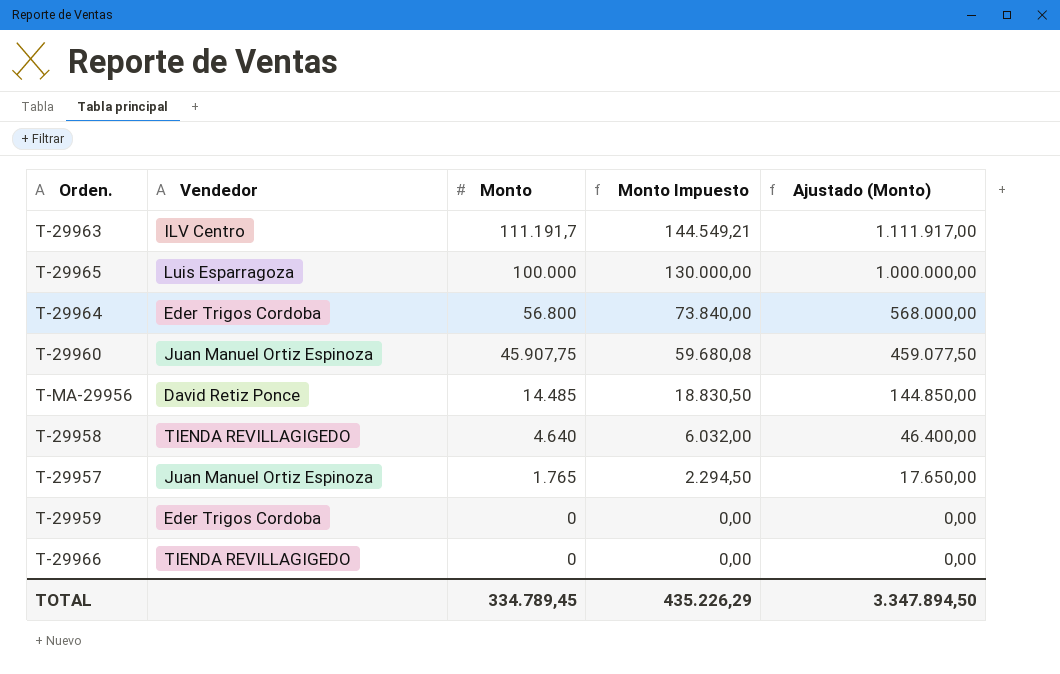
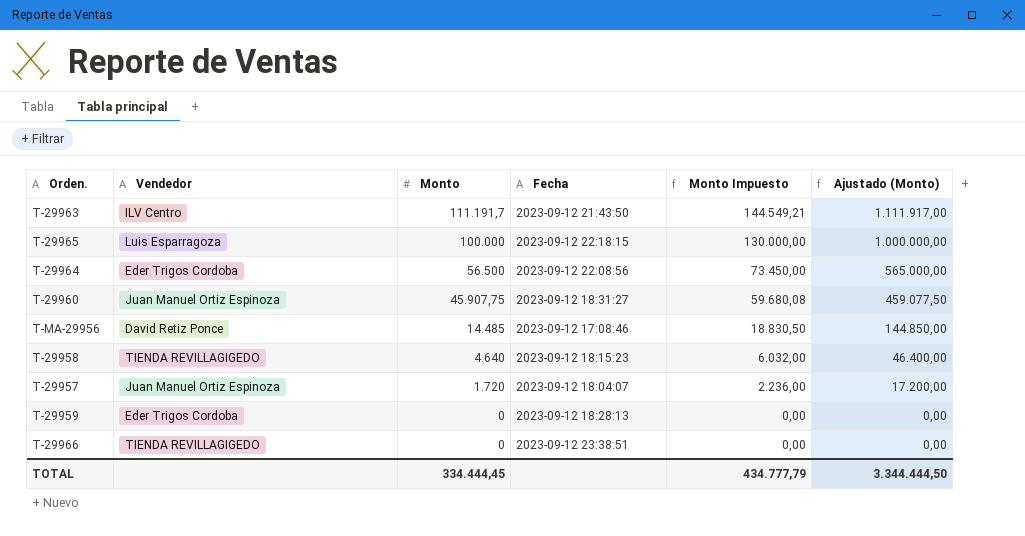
column Fecha | position: none -> 4
T-29964 | Monto: 56.800 -> 56.500
T-29964 | Monto Impuesto: 73.840,00 -> 73.450,00
T-29964 | Ajustado (Monto): 568.000,00 -> 565.000,00
T-29957 | Monto: 1.765 -> 1.720
T-29957 | Monto Impuesto: 2.294,50 -> 2.236,00
T-29957 | Ajustado (Monto): 17.650,00 -> 17.200,00
TOTAL | Monto: 334.789,45 -> 334.444,45
TOTAL | Monto Impuesto: 435.226,29 -> 434.777,79
TOTAL | Ajustado (Monto): 3.347.894,50 -> 3.344.444,50

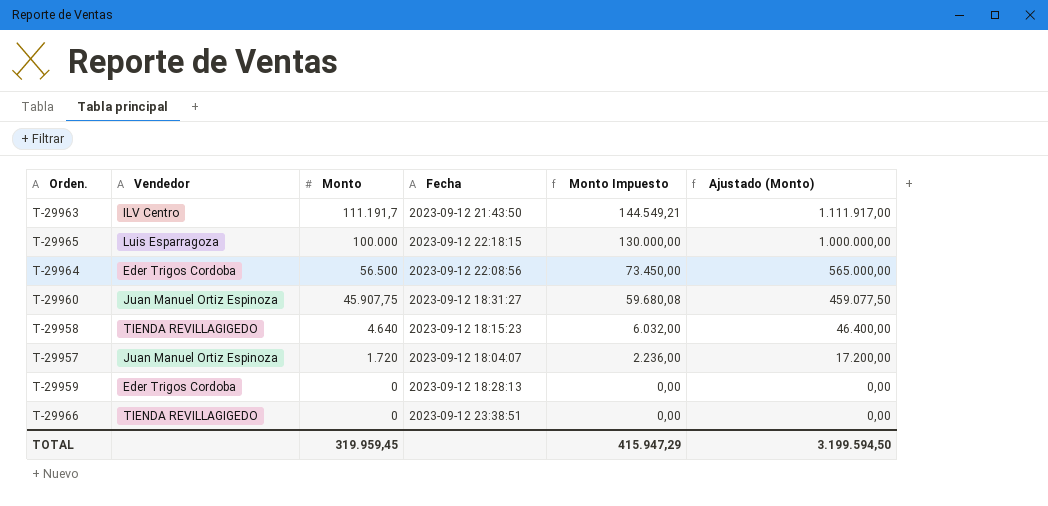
row T-MA-29956: David Retiz Ponce | 14.485 | 2023-09-12 17:08:46 | 18.830,50 | 144.850,00 -> none
TOTAL | Monto: 334.444,45 -> 319.959,45
TOTAL | Monto Impuesto: 434.777,79 -> 415.947,29
TOTAL | Ajustado (Monto): 3.344.444,50 -> 3.199.594,50

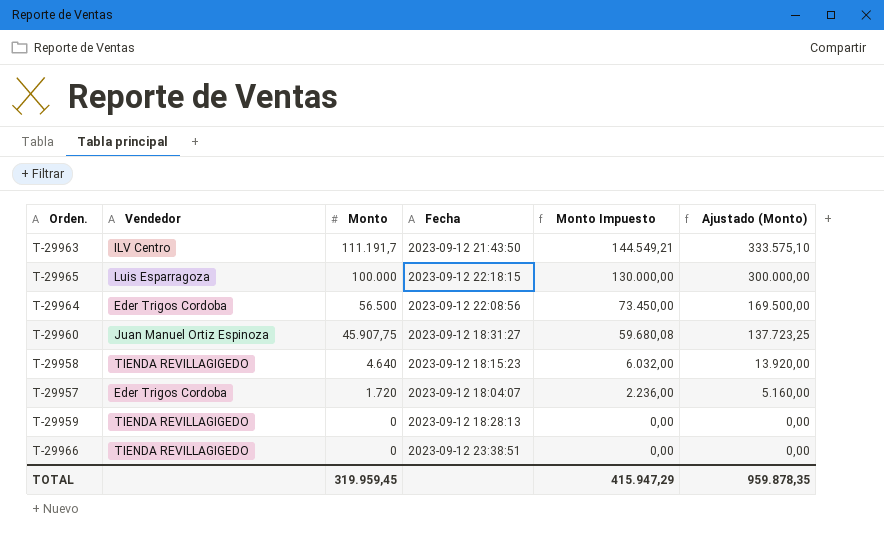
column Ajustado (Monto) | formula: [Monto] * 10 -> [Monto] * 3
T-29957 | Vendedor: Juan Manuel Ortiz Espinoza -> Eder Trigos Cordoba
T-29959 | Vendedor: Eder Trigos Cordoba -> TIENDA REVILLAGIGEDO
TOTAL | Ajustado (Monto): 3.199.594,50 -> 959.878,35

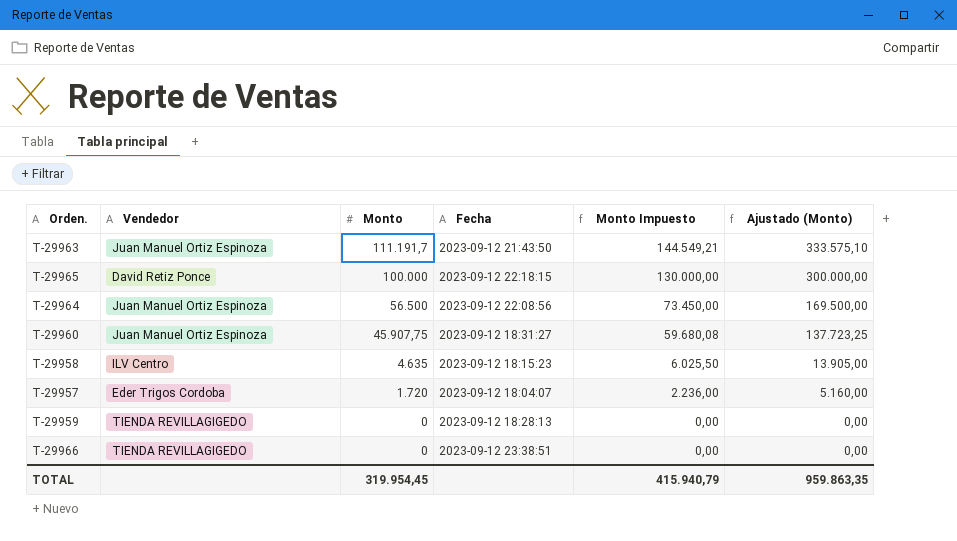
T-29963 | Vendedor: ILV Centro -> Juan Manuel Ortiz Espinoza
T-29965 | Vendedor: Luis Esparragoza -> David Retiz Ponce
T-29964 | Vendedor: Eder Trigos Cordoba -> Juan Manuel Ortiz Espinoza
T-29958 | Vendedor: TIENDA REVILLAGIGEDO -> ILV Centro
T-29958 | Monto: 4.640 -> 4.635
T-29958 | Monto Impuesto: 6.032,00 -> 6.025,50
T-29958 | Ajustado (Monto): 13.920,00 -> 13.905,00
TOTAL | Monto: 319.959,45 -> 319.954,45
TOTAL | Monto Impuesto: 415.947,29 -> 415.940,79
TOTAL | Ajustado (Monto): 959.878,35 -> 959.863,35

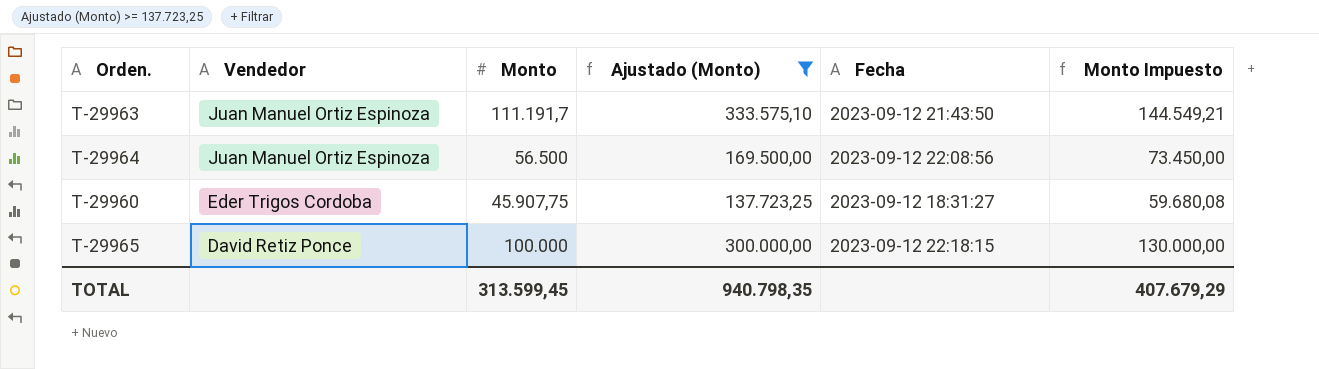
filter: none -> Ajustado (Monto) >= 137.723,25
row order: Monto descending -> Vendedor descending
column Ajustado (Monto) | position: 6 -> 4
T-29960 | Vendedor: Juan Manuel Ortiz Espinoza -> Eder Trigos Cordoba
TOTAL | Monto: 319.954,45 -> 313.599,45
TOTAL | Ajustado (Monto): 959.863,35 -> 940.798,35
TOTAL | Monto Impuesto: 415.940,79 -> 407.679,29

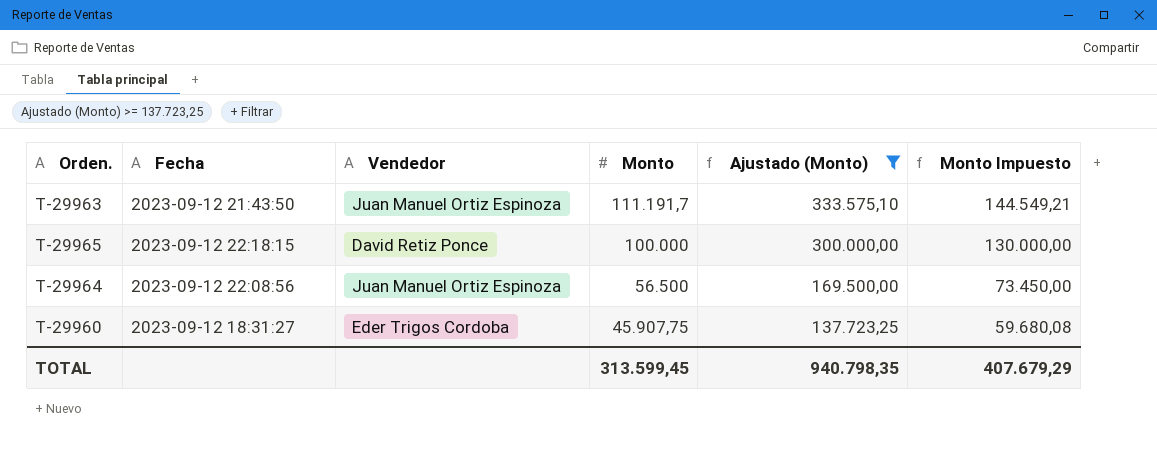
row order: Vendedor descending -> Monto descending
column Fecha | position: 5 -> 2

